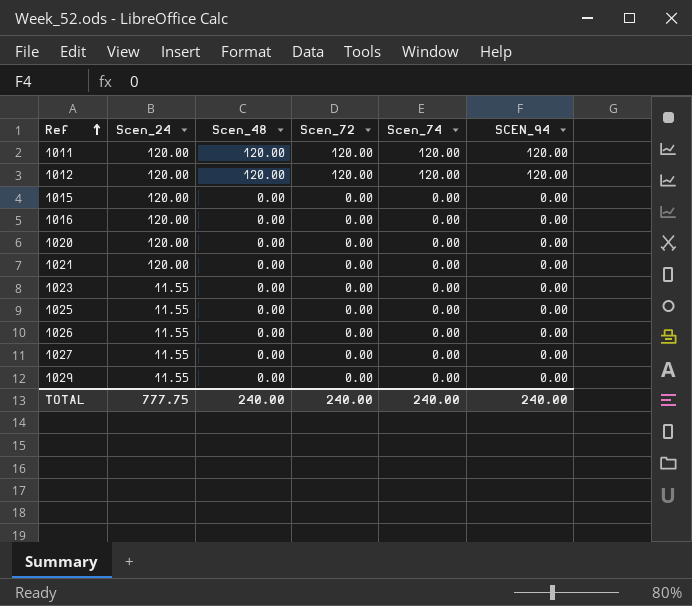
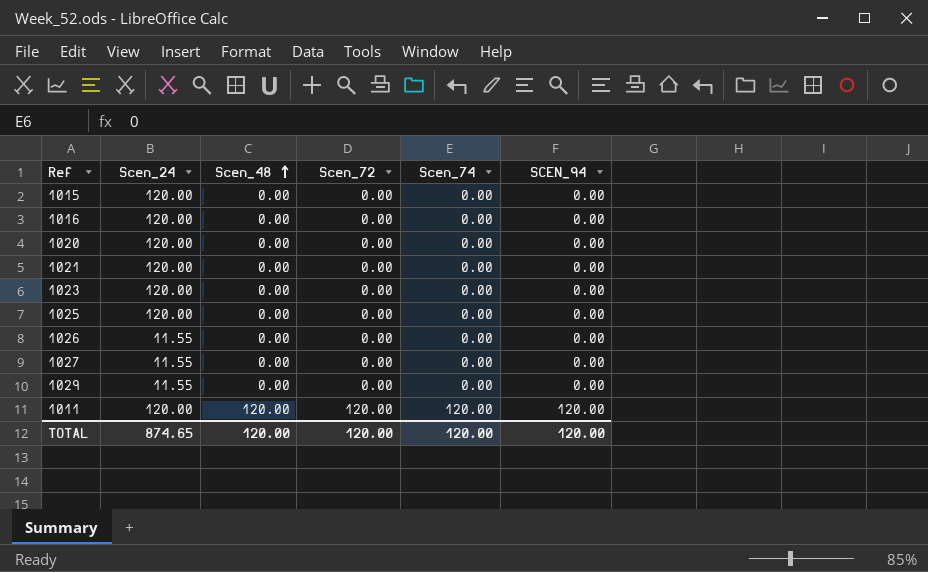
row order: Ref ascending -> Scen_48 ascending
row 1012: 120.00 | 120.00 | 120.00 | 120.00 | 120.00 -> none
1023 | Scen_24: 11.55 -> 120.00
1025 | Scen_24: 11.55 -> 120.00
TOTAL | Scen_24: 777.75 -> 874.65
TOTAL | Scen_48: 240.00 -> 120.00
TOTAL | Scen_72: 240.00 -> 120.00
TOTAL | Scen_74: 240.00 -> 120.00
TOTAL | SCEN_94: 240.00 -> 120.00

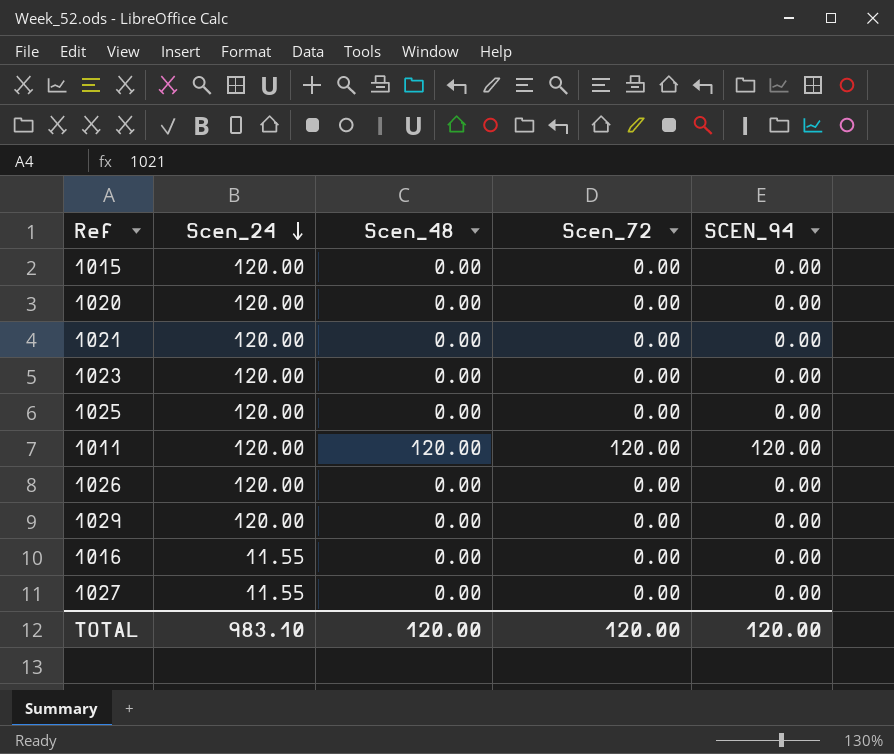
row order: Scen_48 ascending -> Scen_24 descending
column Scen_74 | position: 5 -> none
1026 | Scen_24: 11.55 -> 120.00
1029 | Scen_24: 11.55 -> 120.00
1016 | Scen_24: 120.00 -> 11.55
TOTAL | Scen_24: 874.65 -> 983.10

